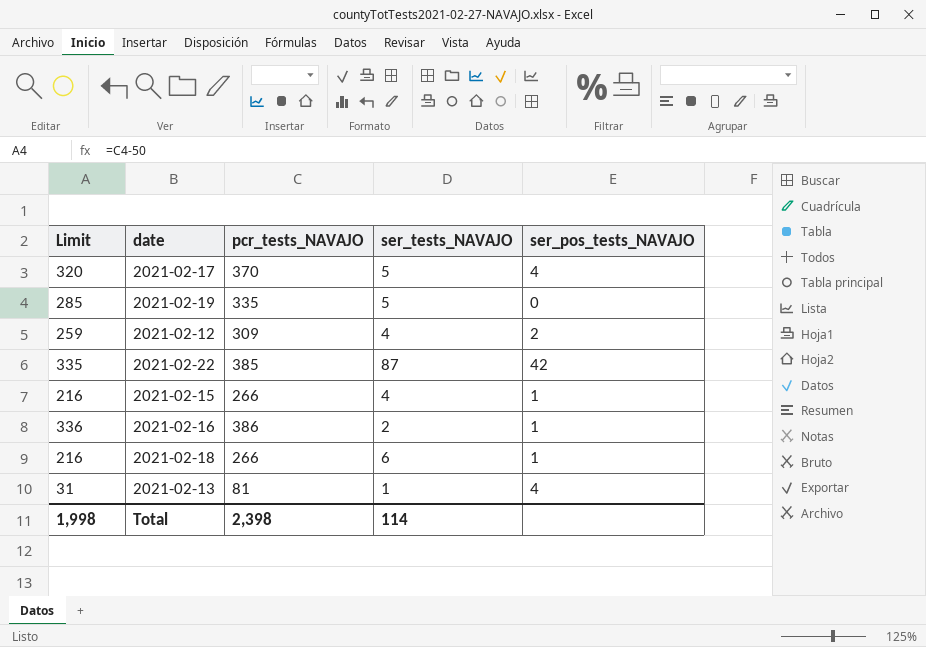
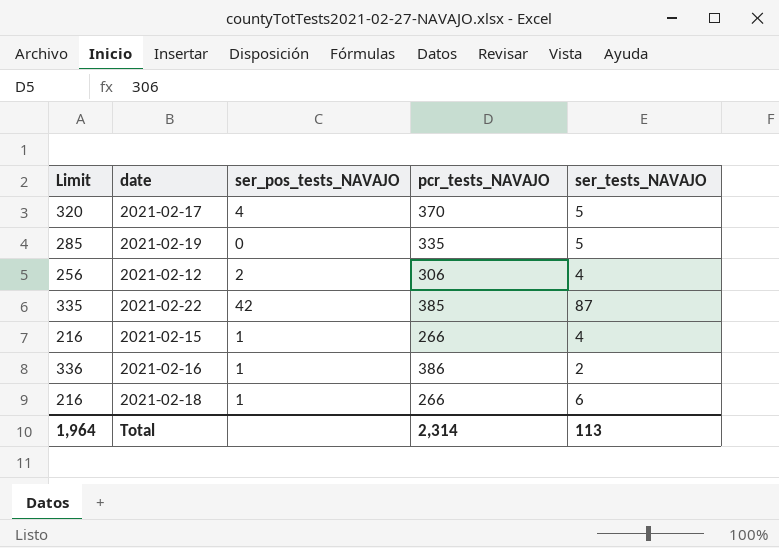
column ser_pos_tests_NAVAJO | position: 5 -> 3
row 2021-02-13: 31 | 81 | 1 | 4 -> none
2021-02-12 | Limit: 259 -> 256
2021-02-12 | pcr_tests_NAVAJO: 309 -> 306
Total | Limit: 1,998 -> 1,964
Total | pcr_tests_NAVAJO: 2,398 -> 2,314
Total | ser_tests_NAVAJO: 114 -> 113

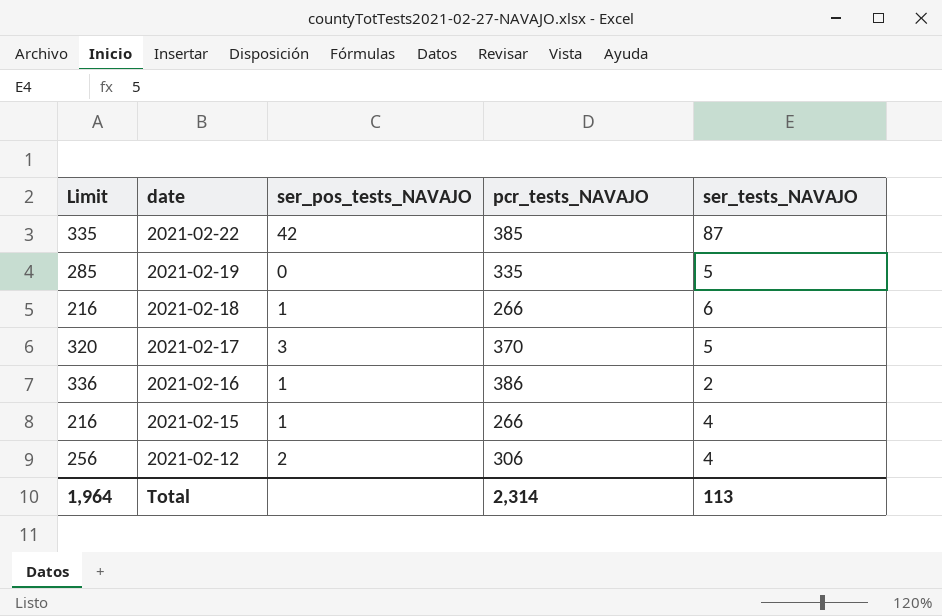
row order: none -> date descending
2021-02-17 | ser_pos_tests_NAVAJO: 4 -> 3

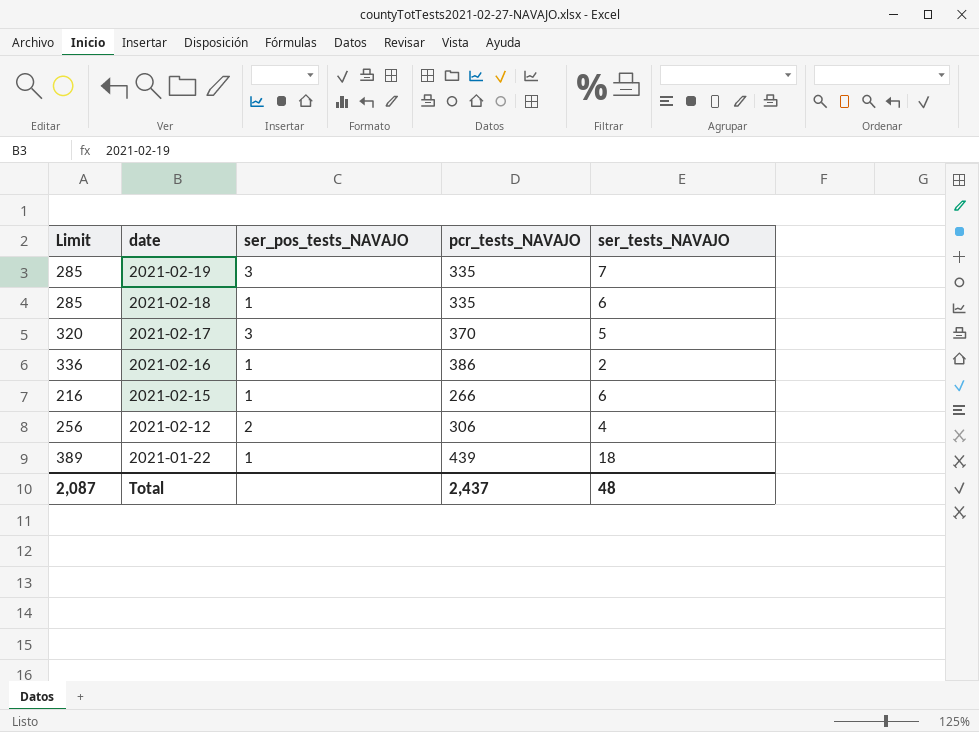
row 2021-02-22: 335 | 42 | 385 | 87 -> none
2021-02-19 | ser_pos_tests_NAVAJO: 0 -> 3
2021-02-19 | ser_tests_NAVAJO: 5 -> 7
2021-02-18 | Limit: 216 -> 285
2021-02-18 | pcr_tests_NAVAJO: 266 -> 335
2021-02-15 | ser_tests_NAVAJO: 4 -> 6
row 2021-01-22: none -> 389 | 1 | 439 | 18
Total | Limit: 1,964 -> 2,087
Total | pcr_tests_NAVAJO: 2,314 -> 2,437
Total | ser_tests_NAVAJO: 113 -> 48

